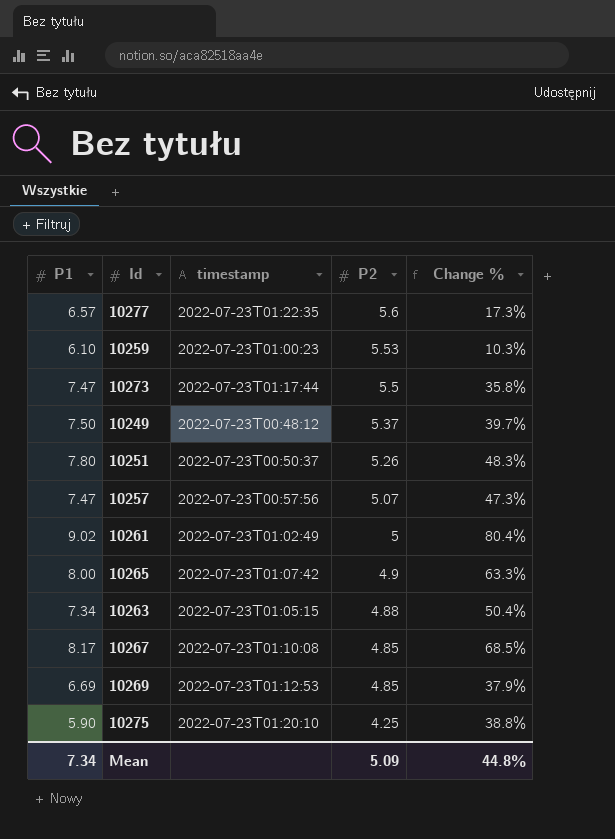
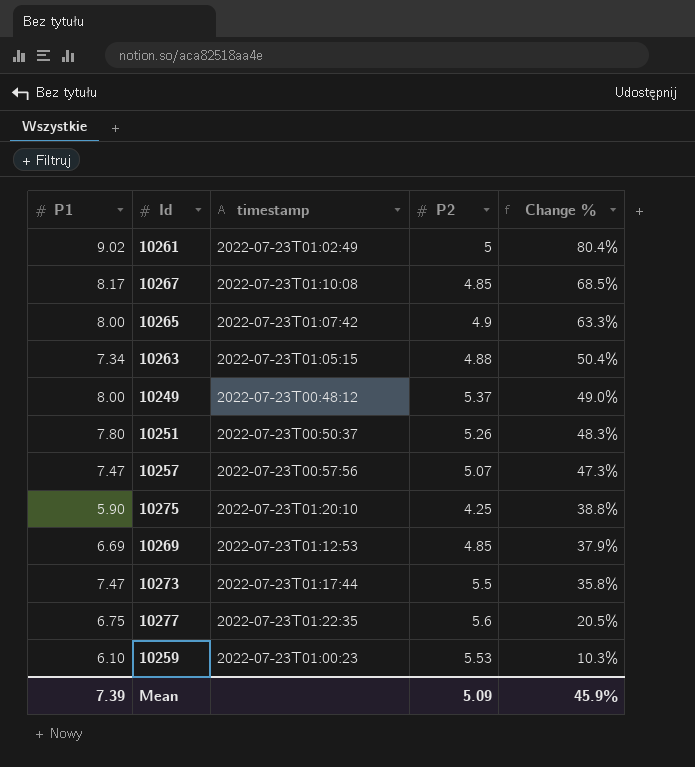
row order: P2 descending -> Change % descending
10249 | P1: 7.50 -> 8.00
10249 | Change %: 39.7% -> 49.0%
10277 | P1: 6.57 -> 6.75
10277 | Change %: 17.3% -> 20.5%
Mean | P1: 7.34 -> 7.39
Mean | Change %: 44.8% -> 45.9%

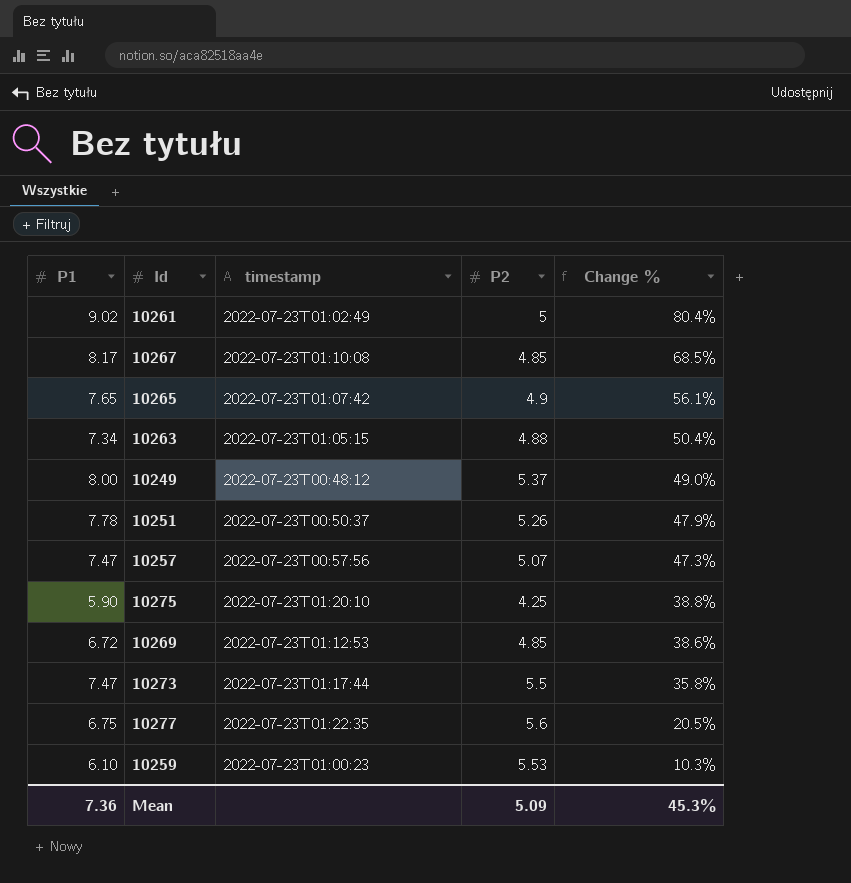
10265 | P1: 8.00 -> 7.65
10265 | Change %: 63.3% -> 56.1%
10251 | P1: 7.80 -> 7.78
10251 | Change %: 48.3% -> 47.9%
10269 | P1: 6.69 -> 6.72
10269 | Change %: 37.9% -> 38.6%
Mean | P1: 7.39 -> 7.36
Mean | Change %: 45.9% -> 45.3%

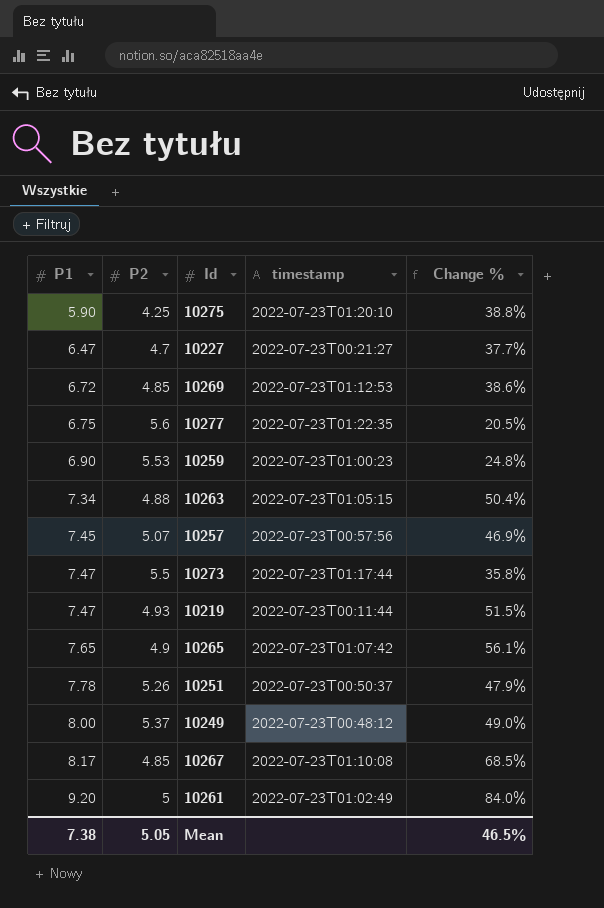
row order: Change % descending -> P1 ascending
column P2 | position: 4 -> 2
row 10227: none -> 6.47 | 4.7 | 2022-07-23T00:21:27 | 37.7%
10259 | P1: 6.10 -> 6.90
10259 | Change %: 10.3% -> 24.8%
10257 | P1: 7.47 -> 7.45
10257 | Change %: 47.3% -> 46.9%
row 10219: none -> 7.47 | 4.93 | 2022-07-23T00:11:44 | 51.5%
10261 | P1: 9.02 -> 9.20
10261 | Change %: 80.4% -> 84.0%
Mean | P1: 7.36 -> 7.38
Mean | P2: 5.09 -> 5.05
Mean | Change %: 45.3% -> 46.5%

